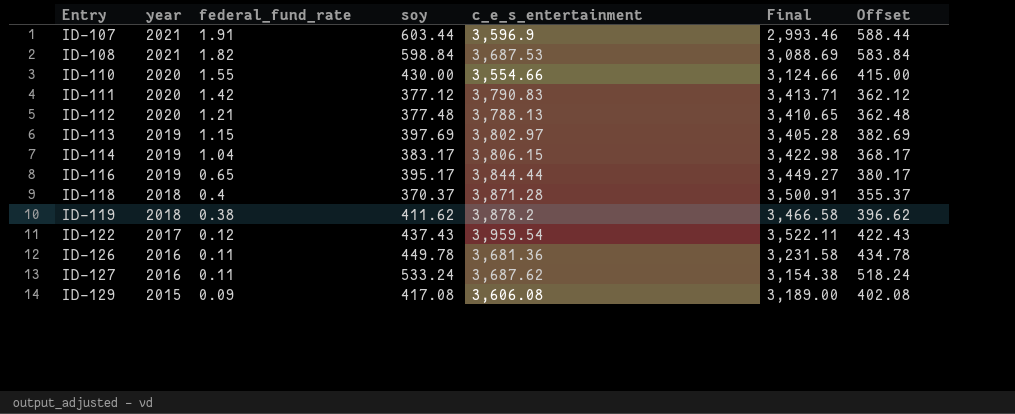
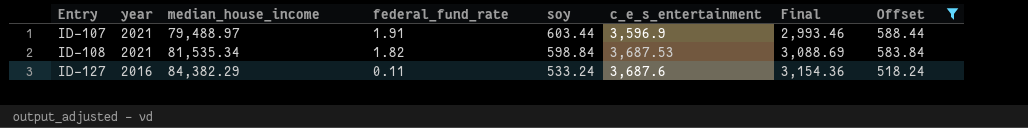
filter: none -> Offset >= 518.24
column median_house_income | position: none -> 3
ID-127 | c_e_s_entertainment: 3,687.62 -> 3,687.6
ID-127 | Final: 3,154.38 -> 3,154.36

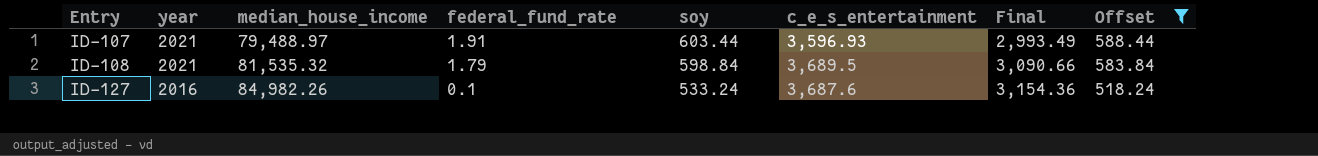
ID-107 | c_e_s_entertainment: 3,596.9 -> 3,596.93
ID-107 | Final: 2,993.46 -> 2,993.49
ID-108 | median_house_income: 81,535.34 -> 81,535.32
ID-108 | federal_fund_rate: 1.82 -> 1.79
ID-108 | c_e_s_entertainment: 3,687.53 -> 3,689.5
ID-108 | Final: 3,088.69 -> 3,090.66
ID-127 | median_house_income: 84,382.29 -> 84,982.26
ID-127 | federal_fund_rate: 0.11 -> 0.1

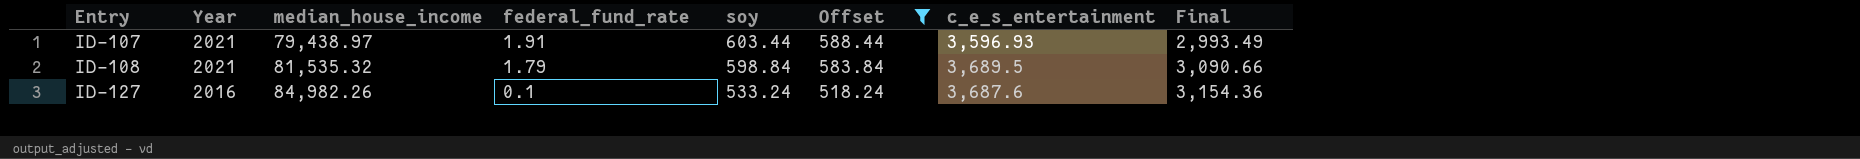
column name: year -> Year
column Offset | position: 8 -> 6
ID-107 | median_house_income: 79,488.97 -> 79,438.97

